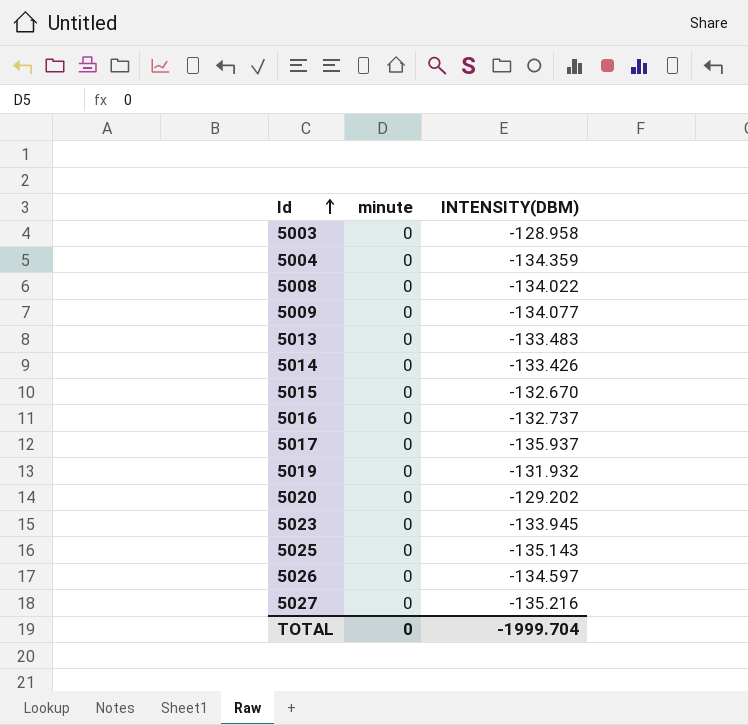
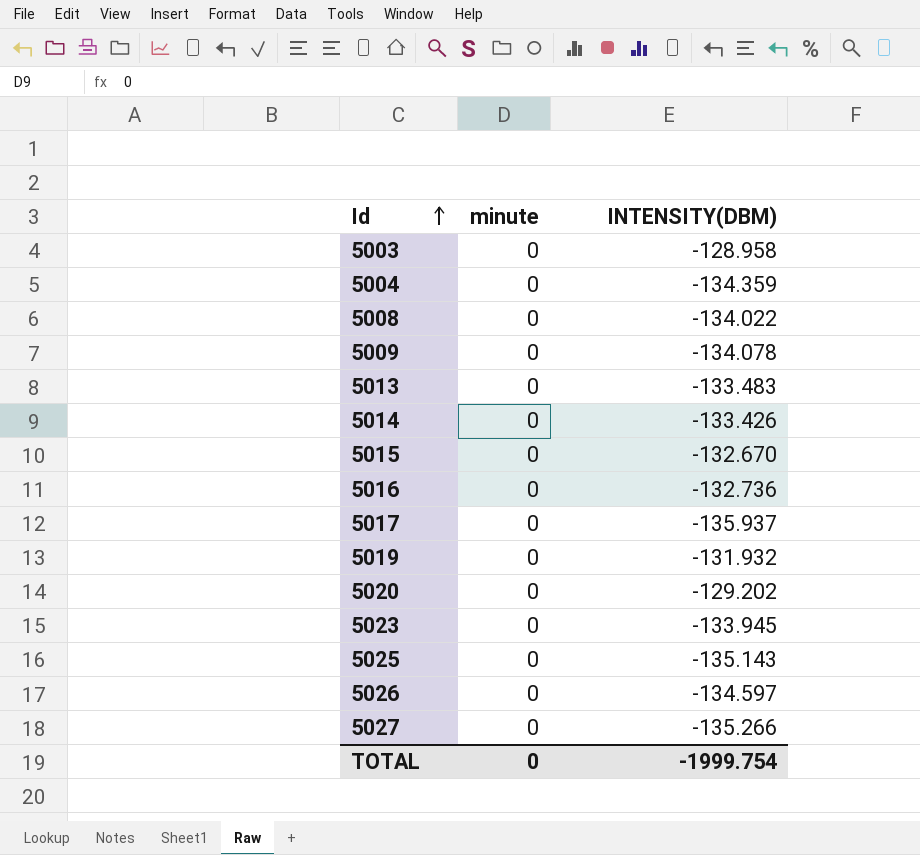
5009 | INTENSITY(DBM): -134.077 -> -134.078
5016 | INTENSITY(DBM): -132.737 -> -132.736
5027 | INTENSITY(DBM): -135.216 -> -135.266
TOTAL | INTENSITY(DBM): -1999.704 -> -1999.754

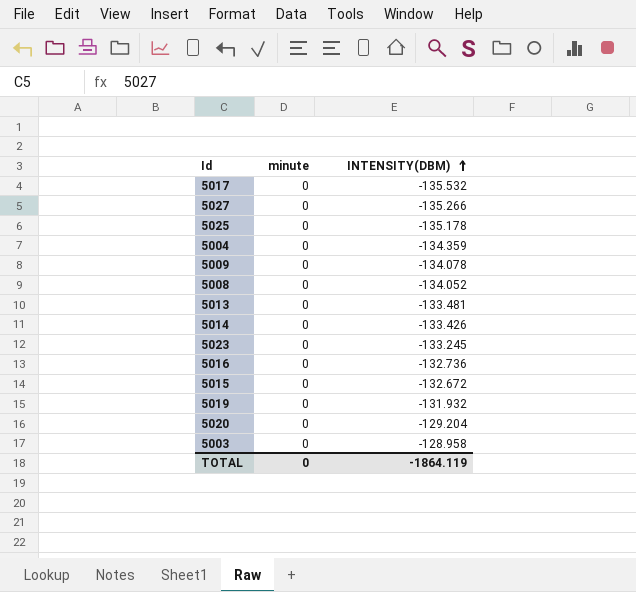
row order: Id ascending -> INTENSITY(DBM) ascending
row 5026: 0 | -134.597 -> none
5017 | INTENSITY(DBM): -135.937 -> -135.532
5025 | INTENSITY(DBM): -135.143 -> -135.178
5008 | INTENSITY(DBM): -134.022 -> -134.052
5013 | INTENSITY(DBM): -133.483 -> -133.481
5023 | INTENSITY(DBM): -133.945 -> -133.245
5015 | INTENSITY(DBM): -132.670 -> -132.672
5020 | INTENSITY(DBM): -129.202 -> -129.204
TOTAL | INTENSITY(DBM): -1999.754 -> -1864.119

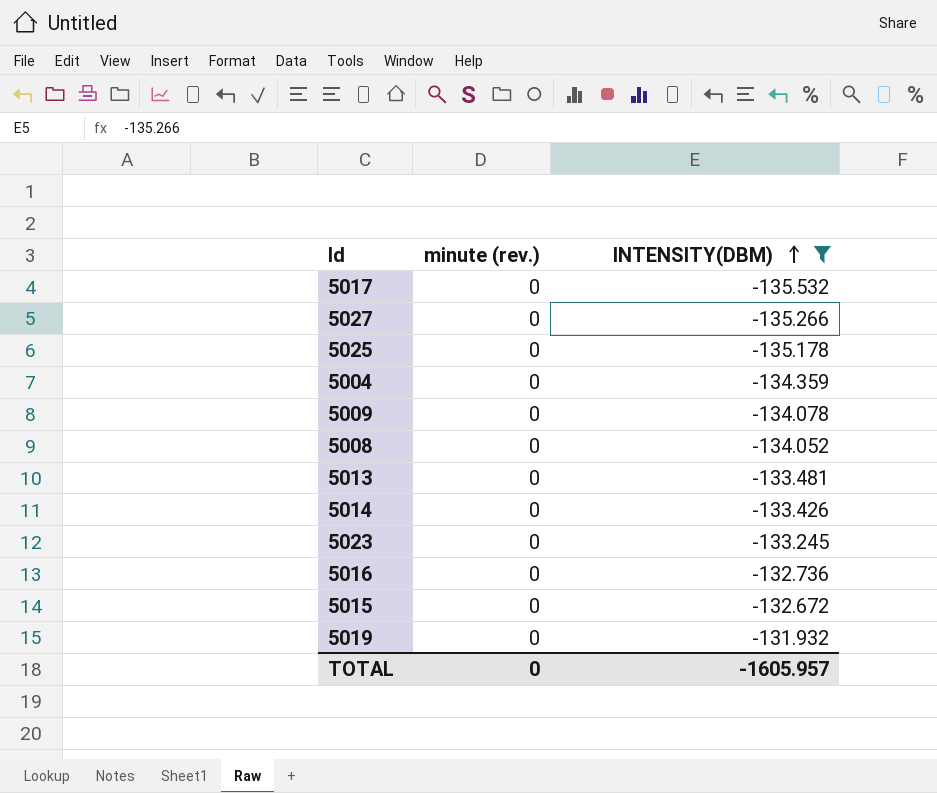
filter: none -> INTENSITY(DBM) <= -131.932
column name: minute -> minute (rev.)
TOTAL | INTENSITY(DBM): -1864.119 -> -1605.957

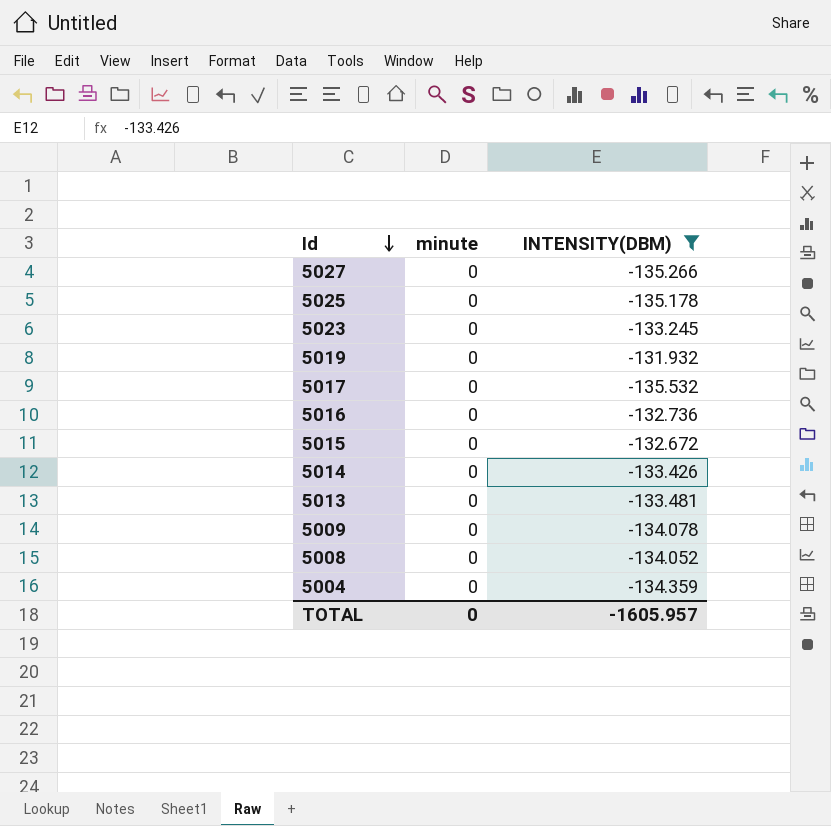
row order: INTENSITY(DBM) ascending -> Id descending
column name: minute (rev.) -> minute

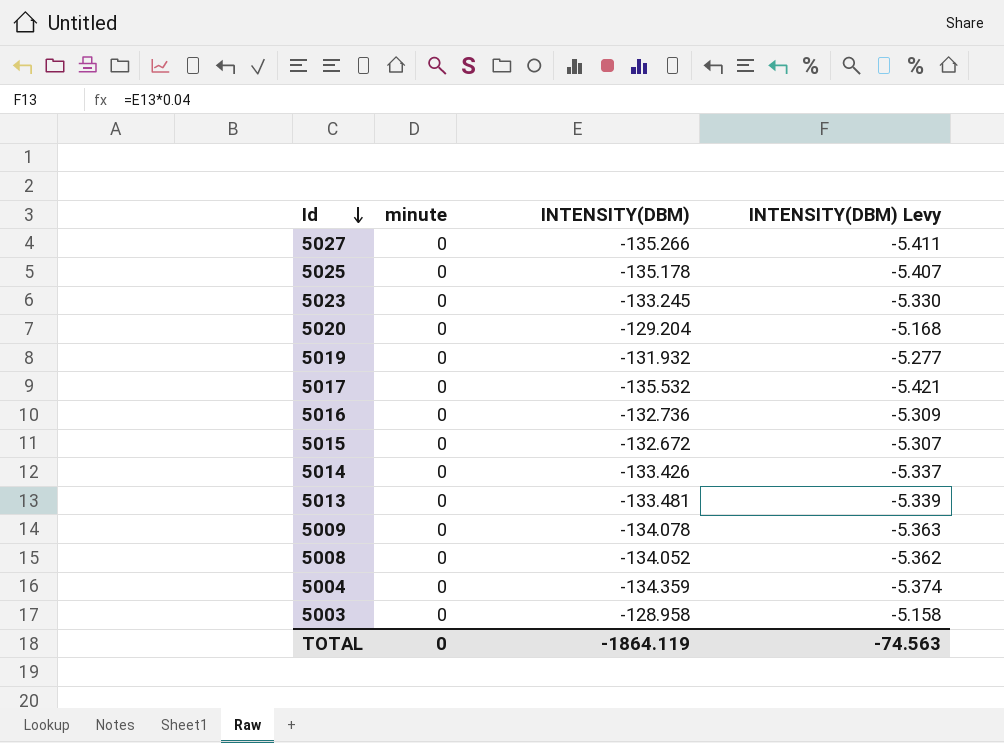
filter: INTENSITY(DBM) <= -131.932 -> none
column INTENSITY(DBM) Levy | formula: none -> [INTENSITY(DBM)] * 0.04
TOTAL | INTENSITY(DBM): -1605.957 -> -1864.119

